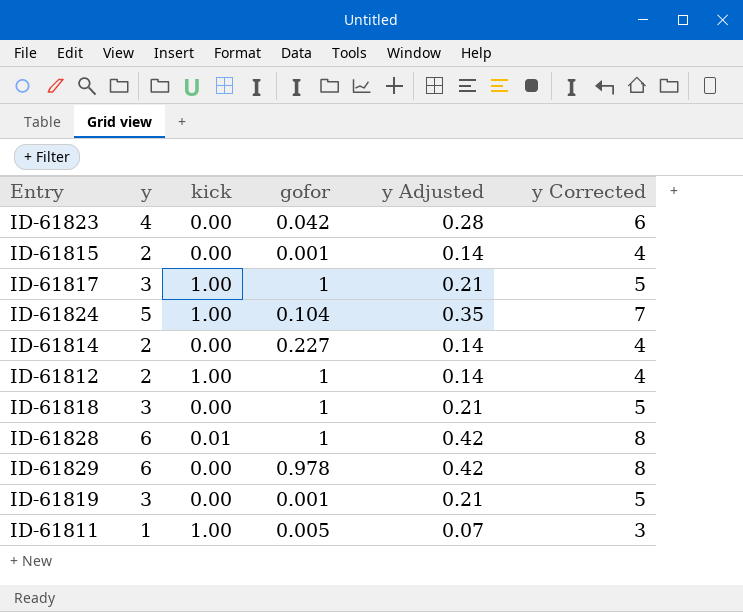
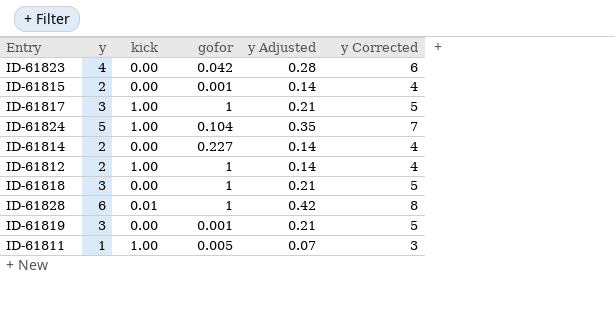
row ID-61829: 6 | 0.00 | 0.978 | 0.42 | 8 -> none

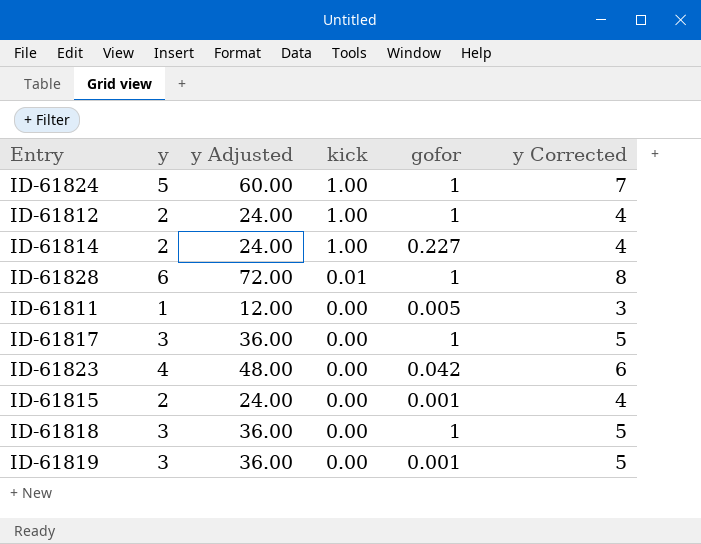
row order: none -> kick descending
column y Adjusted | formula: [y] * 0.07 -> [y] * 12
column y Adjusted | position: 5 -> 3
ID-61824 | gofor: 0.104 -> 1
ID-61814 | kick: 0.00 -> 1.00
ID-61811 | kick: 1.00 -> 0.00
ID-61817 | kick: 1.00 -> 0.00

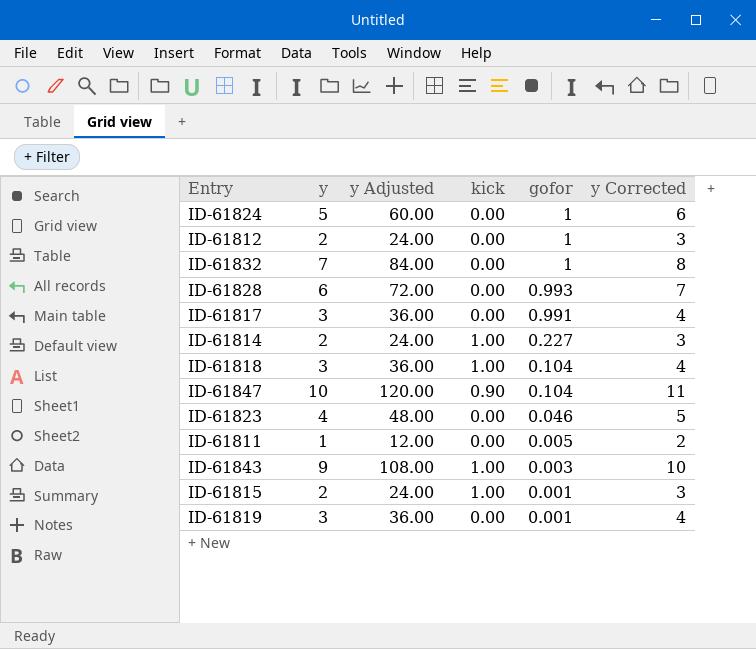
row order: kick descending -> gofor descending
column y Corrected | formula: [y] + 2 -> [y] + 1
ID-61824 | kick: 1.00 -> 0.00
ID-61812 | kick: 1.00 -> 0.00
row ID-61832: none -> 7 | 84.00 | 0.00 | 1 | 8
ID-61828 | kick: 0.01 -> 0.00
ID-61828 | gofor: 1 -> 0.993
ID-61817 | gofor: 1 -> 0.991
ID-61818 | kick: 0.00 -> 1.00
ID-61818 | gofor: 1 -> 0.104
row ID-61847: none -> 10 | 120.00 | 0.90 | 0.104 | 11
ID-61823 | gofor: 0.042 -> 0.046
row ID-61843: none -> 9 | 108.00 | 1.00 | 0.003 | 10
ID-61815 | kick: 0.00 -> 1.00

